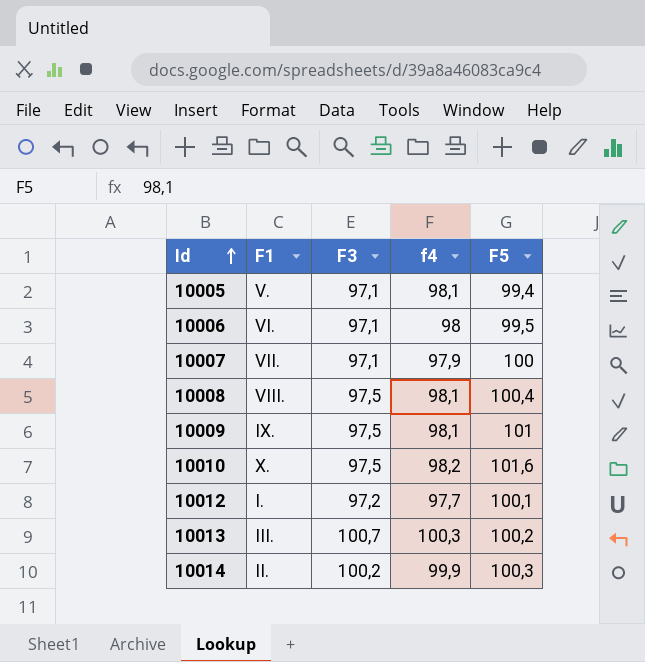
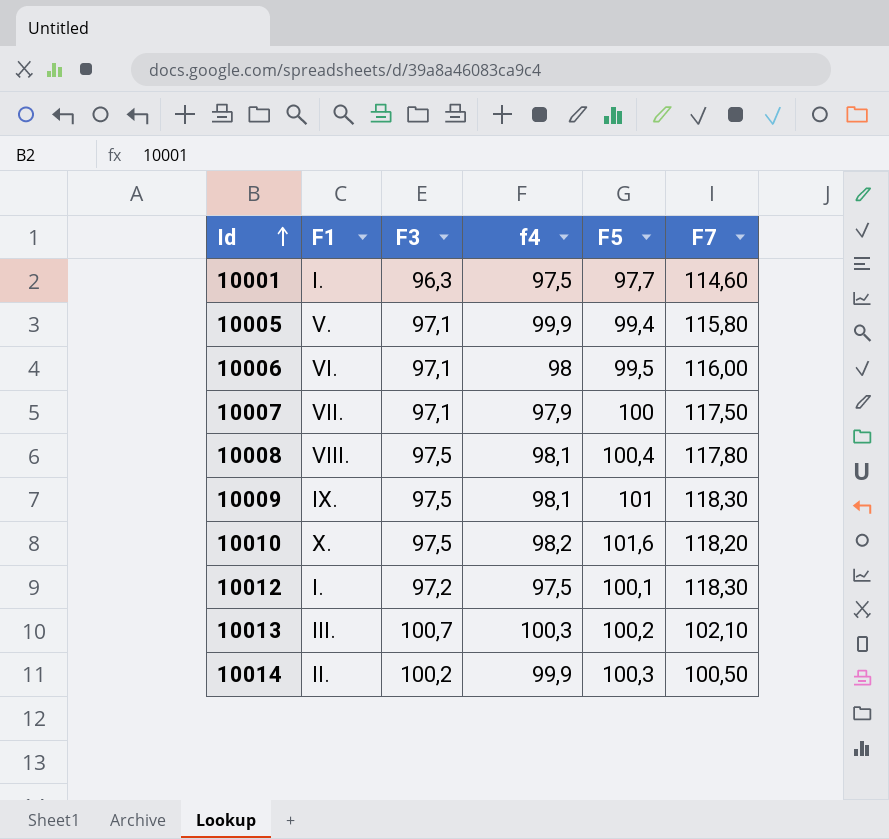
column F7 | position: none -> 6
row 10001: none -> I. | 96,3 | 97,5 | 97,7 | 114,60
10005 | f4: 98,1 -> 99,9
10012 | f4: 97,7 -> 97,5

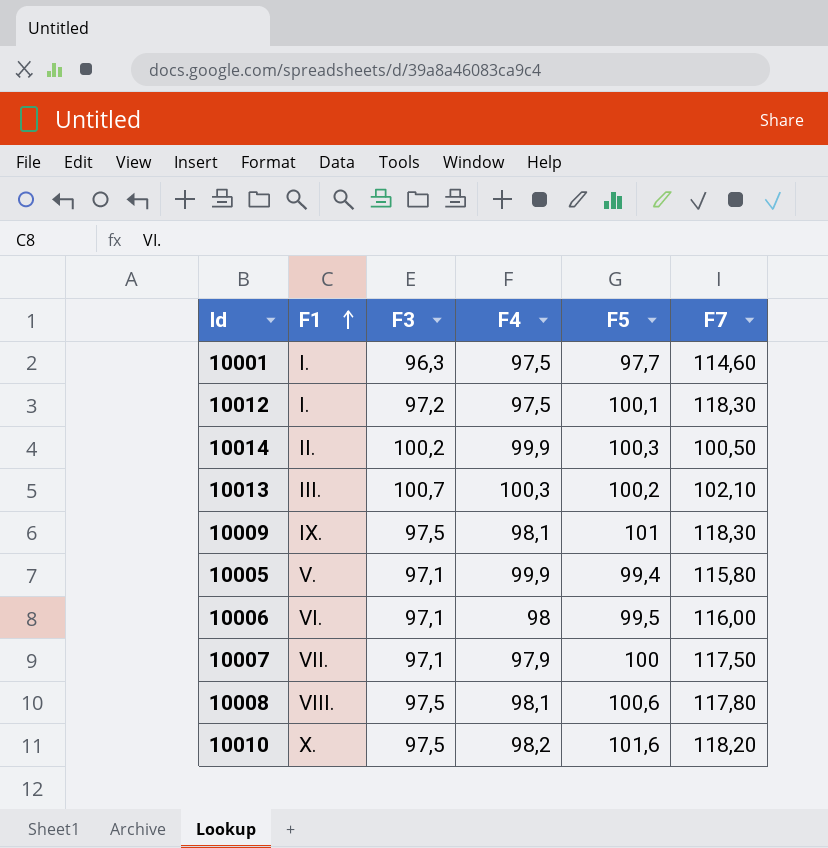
row order: Id ascending -> F1 ascending
column name: f4 -> F4
10008 | F5: 100,4 -> 100,6

